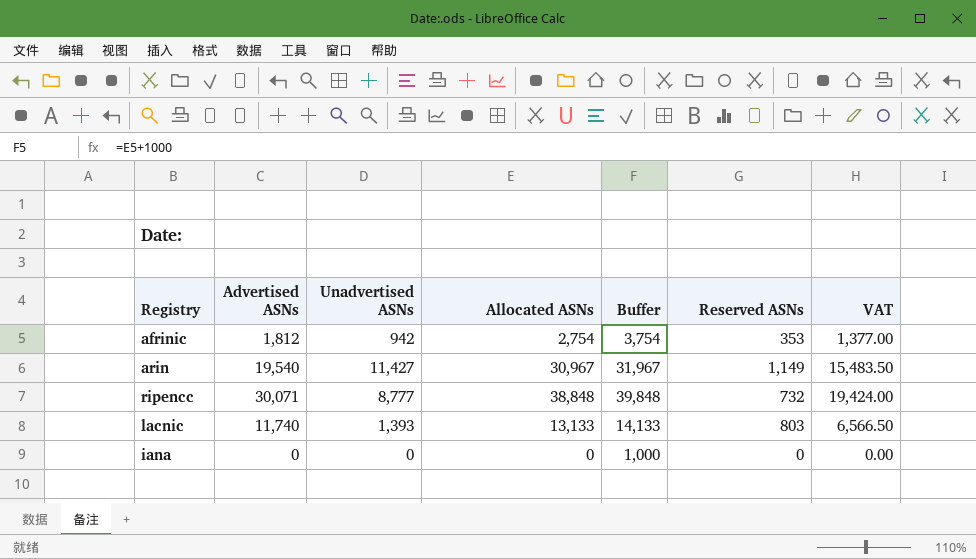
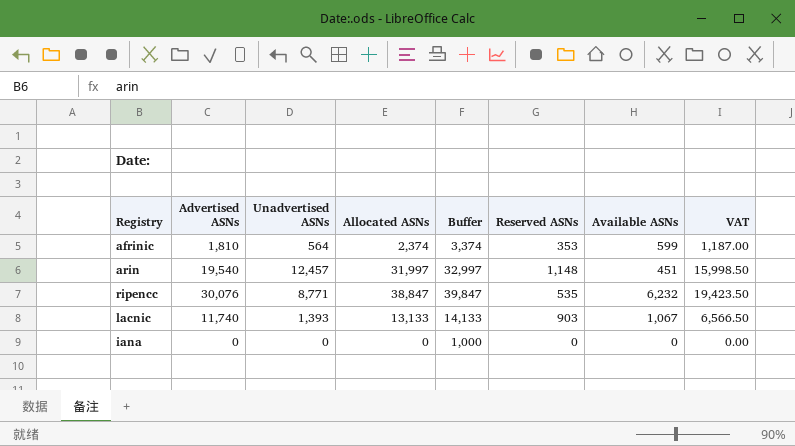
column Available ASNs | position: none -> 7
afrinic | Advertised ASNs: 1,812 -> 1,810
afrinic | Unadvertised ASNs: 942 -> 564
afrinic | Allocated ASNs: 2,754 -> 2,374
afrinic | Buffer: 3,754 -> 3,374
afrinic | VAT: 1,377.00 -> 1,187.00
arin | Unadvertised ASNs: 11,427 -> 12,457
arin | Allocated ASNs: 30,967 -> 31,997
arin | Buffer: 31,967 -> 32,997
arin | Reserved ASNs: 1,149 -> 1,148
arin | VAT: 15,483.50 -> 15,998.50
ripencc | Advertised ASNs: 30,071 -> 30,076
ripencc | Unadvertised ASNs: 8,777 -> 8,771
ripencc | Allocated ASNs: 38,848 -> 38,847
ripencc | Buffer: 39,848 -> 39,847
ripencc | Reserved ASNs: 732 -> 535
ripencc | VAT: 19,424.00 -> 19,423.50
lacnic | Reserved ASNs: 803 -> 903

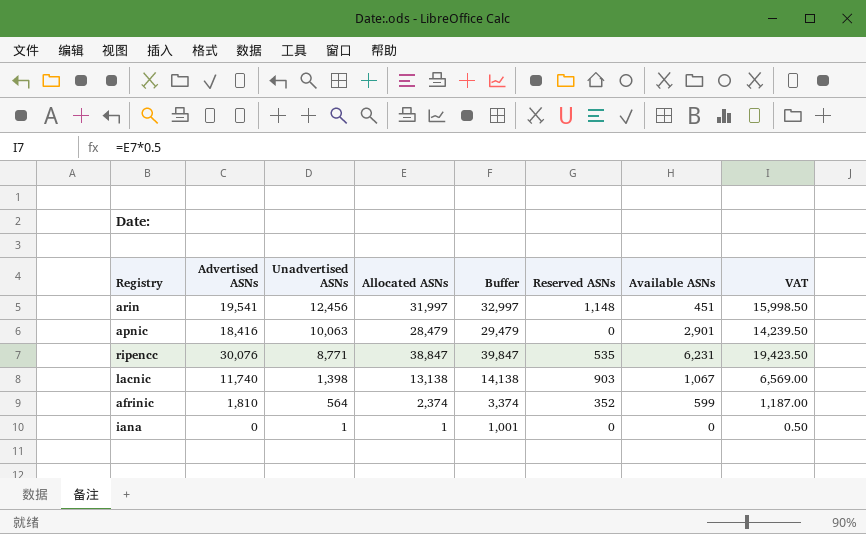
row order: none -> Unadvertised ASNs descending
arin | Advertised ASNs: 19,540 -> 19,541
arin | Unadvertised ASNs: 12,457 -> 12,456
row apnic: none -> 18,416 | 10,063 | 28,479 | 29,479 | 0 | 2,901 | 14,239.50
ripencc | Available ASNs: 6,232 -> 6,231
lacnic | Unadvertised ASNs: 1,393 -> 1,398
lacnic | Allocated ASNs: 13,133 -> 13,138
lacnic | Buffer: 14,133 -> 14,138
lacnic | VAT: 6,566.50 -> 6,569.00
afrinic | Reserved ASNs: 353 -> 352
iana | Unadvertised ASNs: 0 -> 1
iana | Allocated ASNs: 0 -> 1
iana | Buffer: 1,000 -> 1,001
iana | VAT: 0.00 -> 0.50

